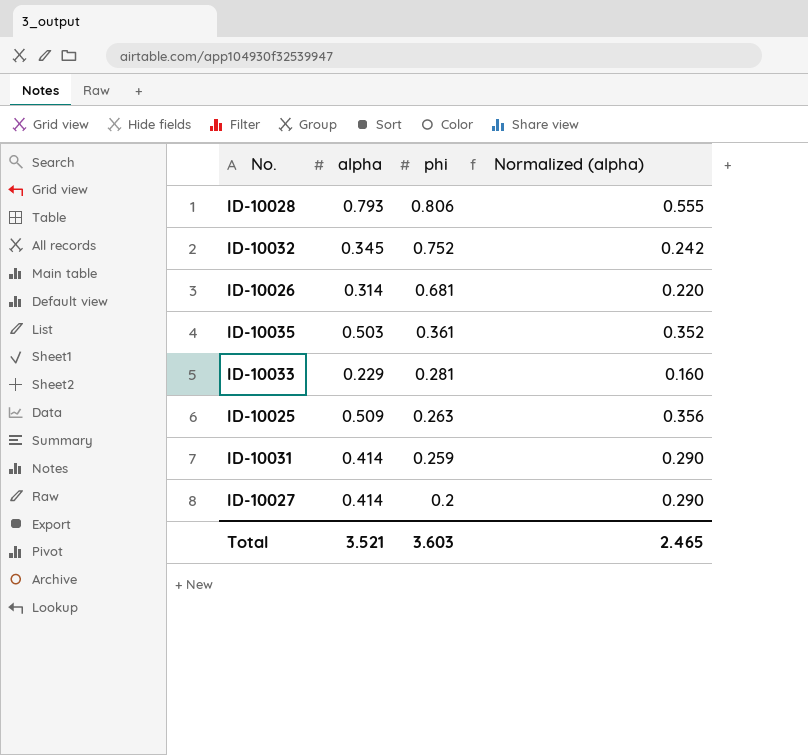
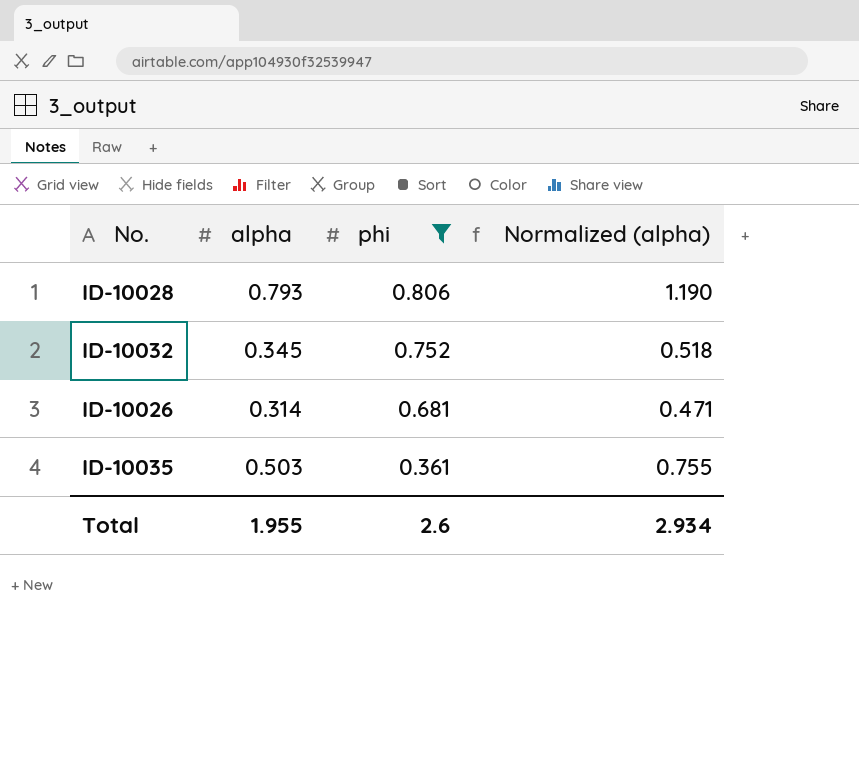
filter: none -> phi >= 0.361
column Normalized (alpha) | formula: [alpha] * 0.7 -> [alpha] * 1.5
Total | alpha: 3.521 -> 1.955
Total | phi: 3.603 -> 2.6
Total | Normalized (alpha): 2.465 -> 2.934

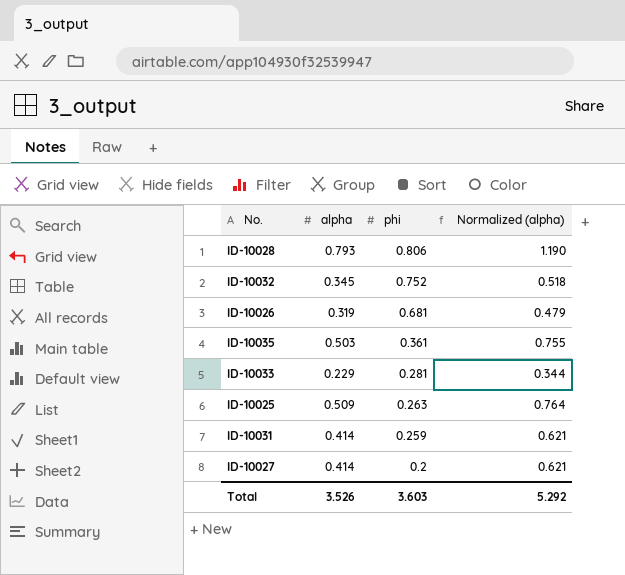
filter: phi >= 0.361 -> none
ID-10026 | alpha: 0.314 -> 0.319
ID-10026 | Normalized (alpha): 0.471 -> 0.479
Total | alpha: 1.955 -> 3.526
Total | phi: 2.6 -> 3.603
Total | Normalized (alpha): 2.934 -> 5.292

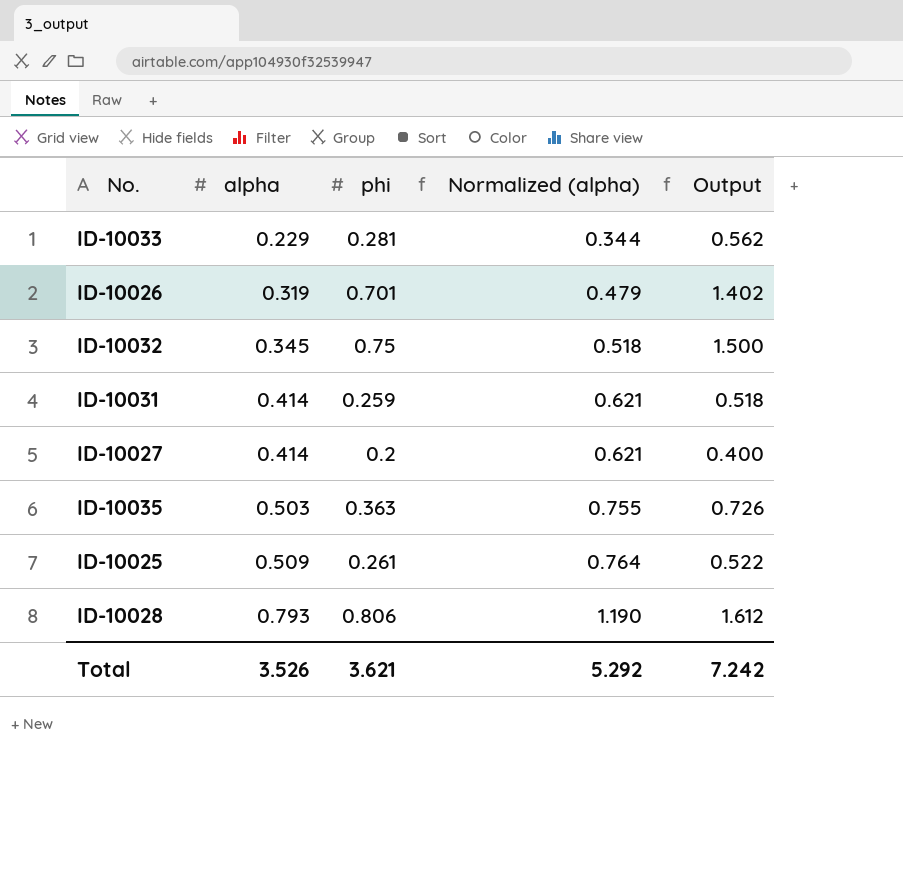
row order: phi descending -> alpha ascending
column Output | formula: none -> [phi] * 2
ID-10026 | phi: 0.681 -> 0.701
ID-10032 | phi: 0.752 -> 0.75
ID-10035 | phi: 0.361 -> 0.363
ID-10025 | phi: 0.263 -> 0.261
Total | phi: 3.603 -> 3.621

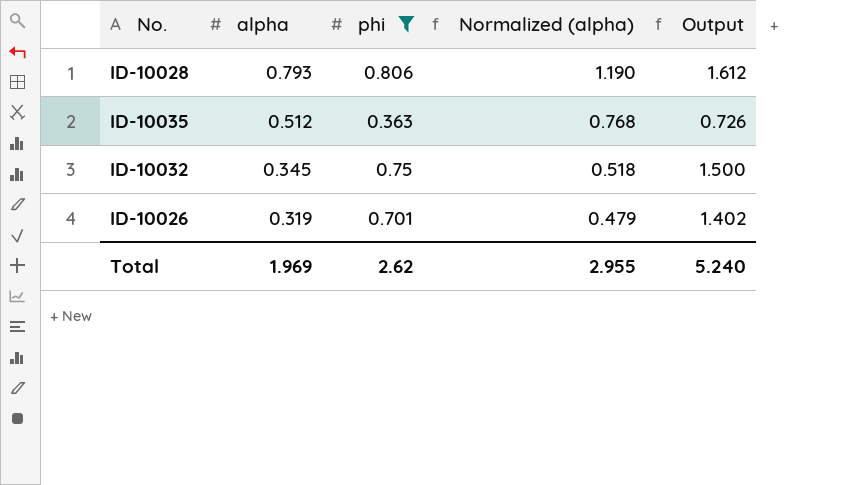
filter: none -> phi >= 0.363
row order: alpha ascending -> alpha descending
ID-10035 | alpha: 0.503 -> 0.512
ID-10035 | Normalized (alpha): 0.755 -> 0.768
Total | alpha: 3.526 -> 1.969
Total | phi: 3.621 -> 2.62
Total | Normalized (alpha): 5.292 -> 2.955
Total | Output: 7.242 -> 5.240

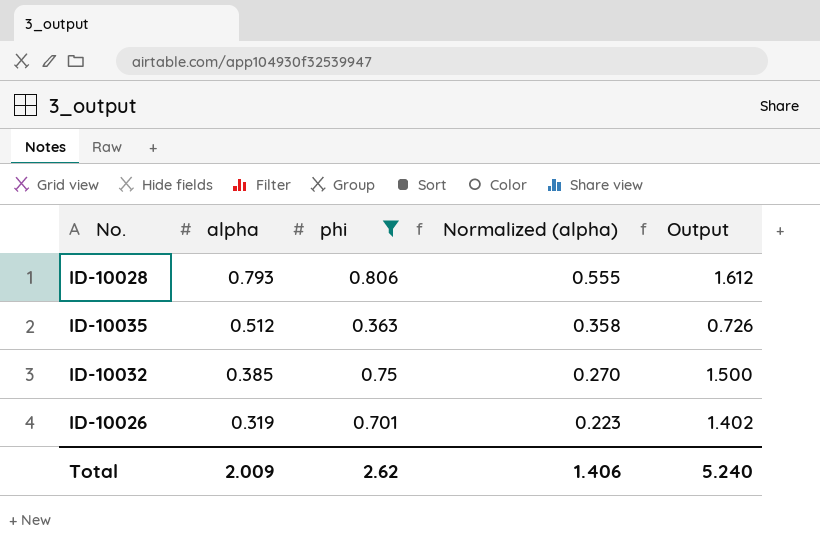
column Normalized (alpha) | formula: [alpha] * 1.5 -> [alpha] * 0.7
ID-10032 | alpha: 0.345 -> 0.385
Total | alpha: 1.969 -> 2.009
Total | Normalized (alpha): 2.955 -> 1.406

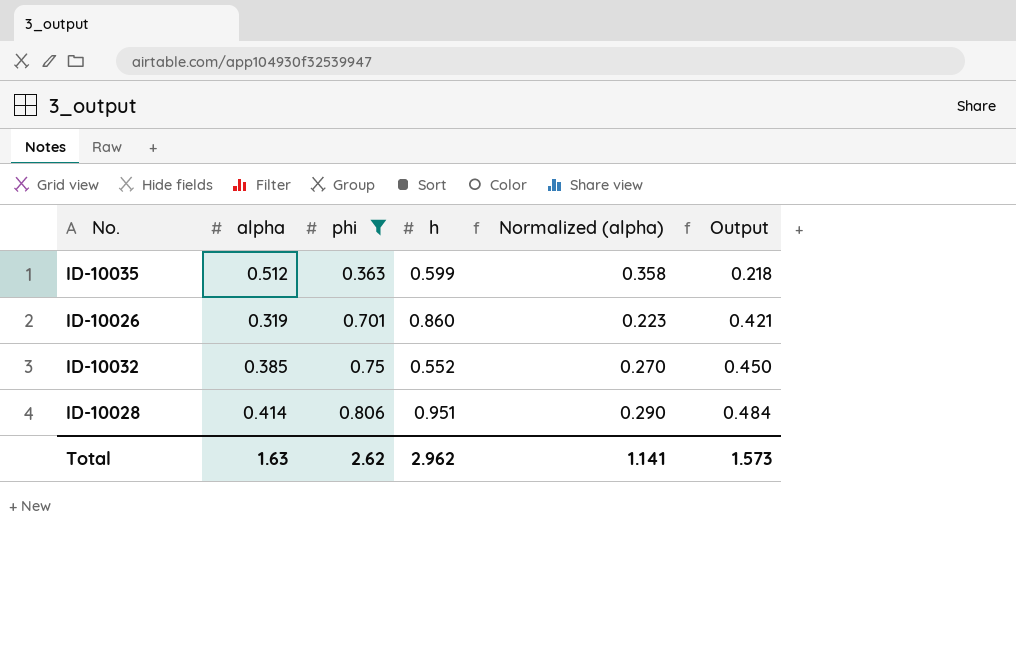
row order: alpha descending -> phi ascending
column h | position: none -> 4
column Output | formula: [phi] * 2 -> [phi] * 0.6
ID-10028 | alpha: 0.793 -> 0.414
ID-10028 | Normalized (alpha): 0.555 -> 0.290
Total | alpha: 2.009 -> 1.63
Total | Normalized (alpha): 1.406 -> 1.141
Total | Output: 5.240 -> 1.573

